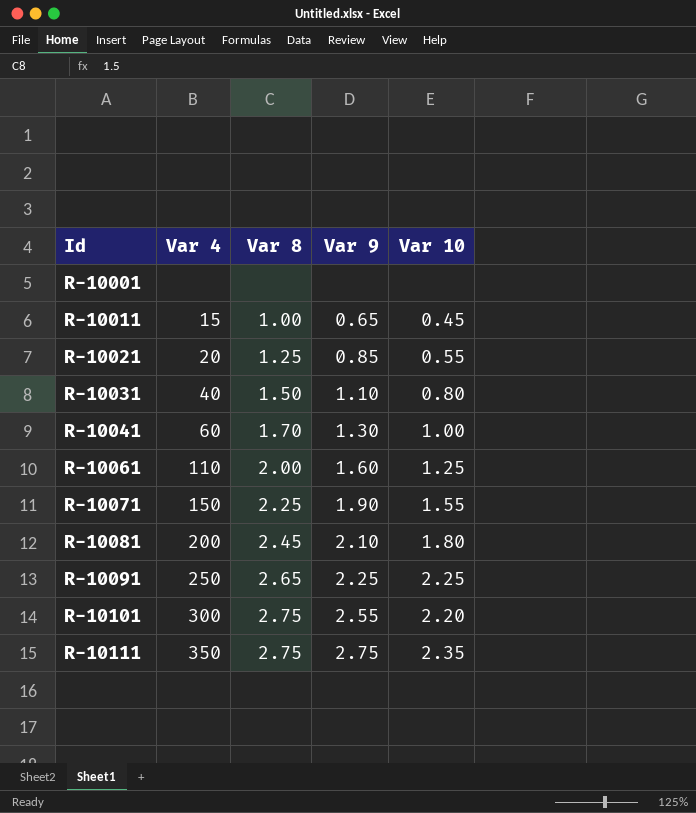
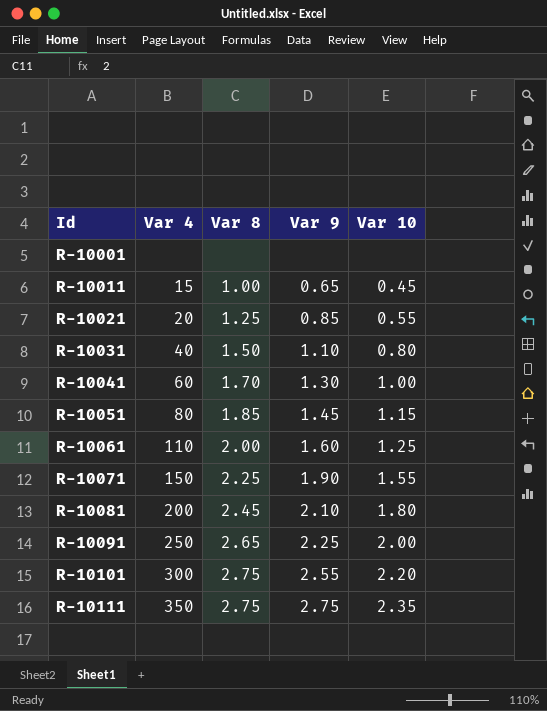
row R-10051: none -> 80 | 1.85 | 1.45 | 1.15
R-10091 | Var 10: 2.25 -> 2.00

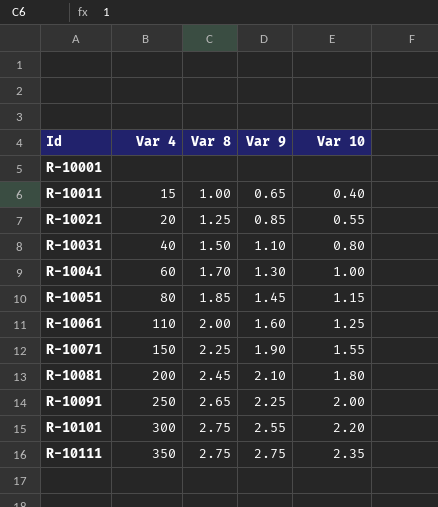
R-10011 | Var 10: 0.45 -> 0.40

